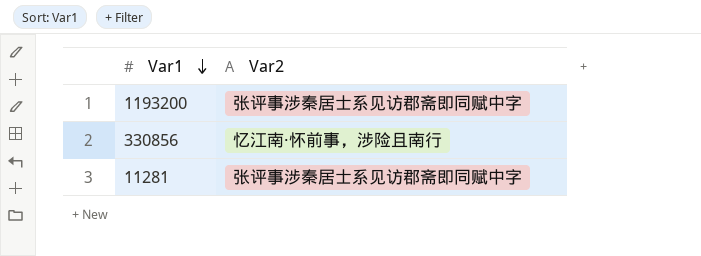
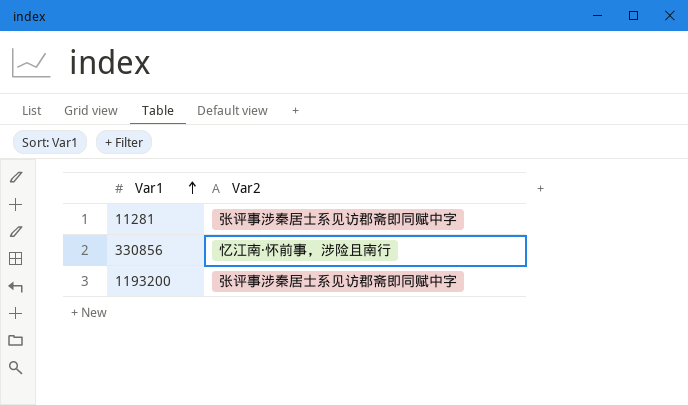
row order: Var1 descending -> Var1 ascending

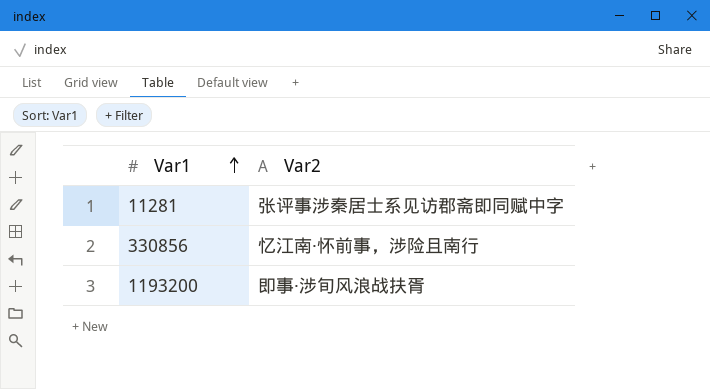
1193200 | Var2: 张评事涉秦居士系见访郡斋即同赋中字 -> 即事·涉旬风浪战扶胥

